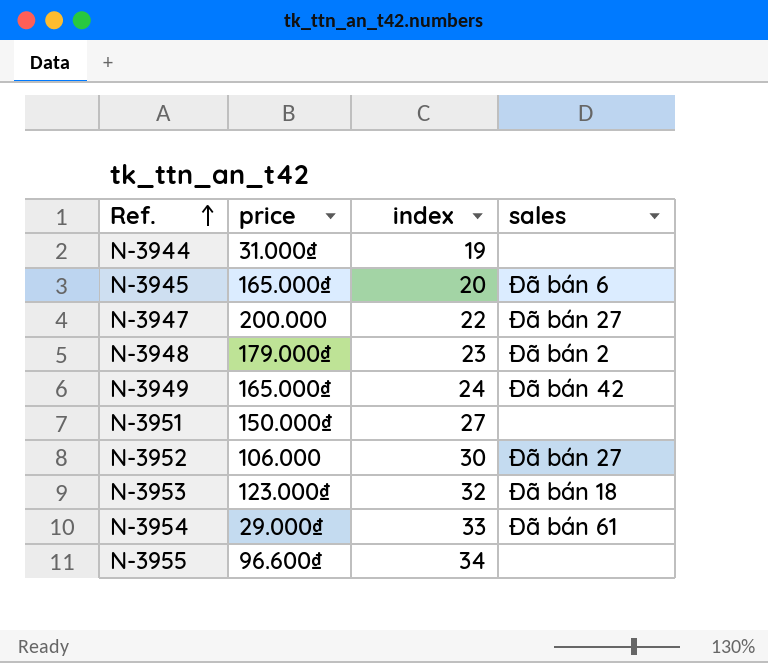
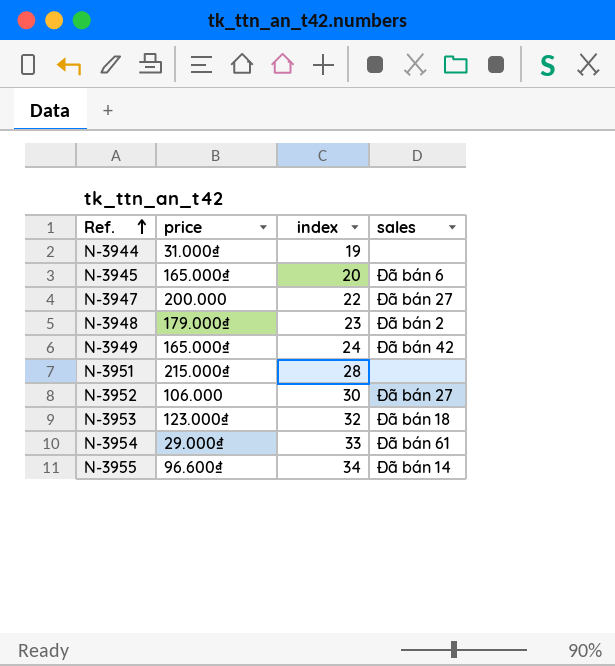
N-3951 | price: 150.000₫ -> 215.000₫
N-3951 | index: 27 -> 28
N-3955 | sales: none -> Đã bán 14

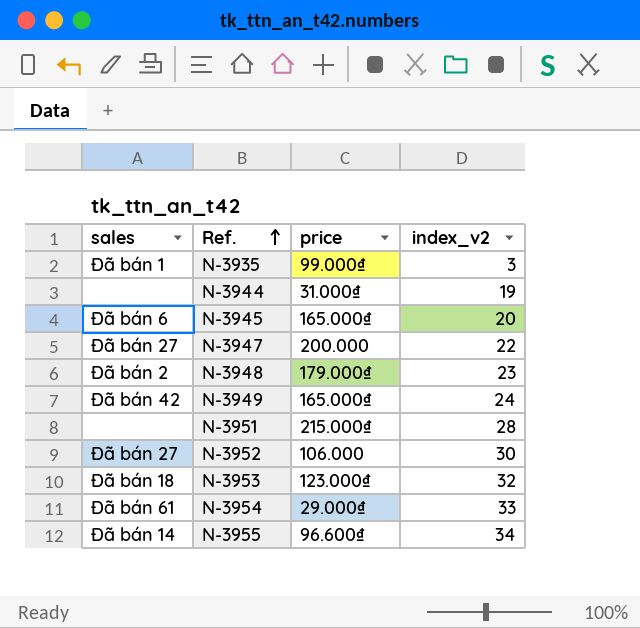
column sales | position: 4 -> 1
column name: index -> index_v2
row N-3935: none -> Đã bán 1 | 99.000₫ | 3

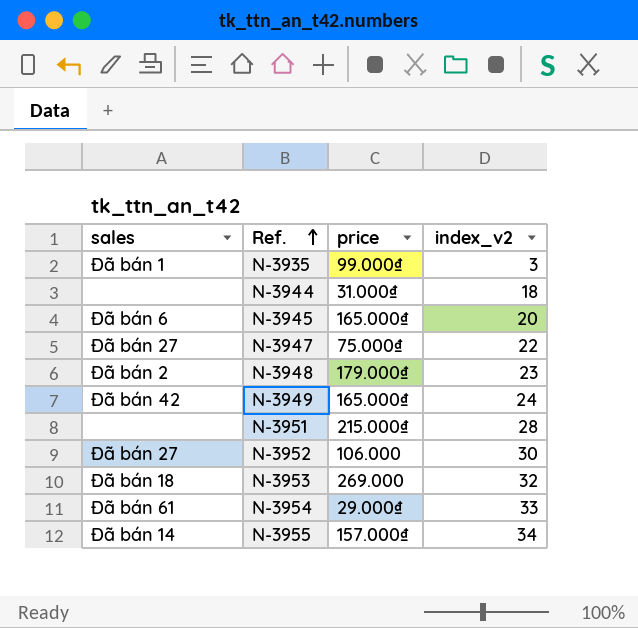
N-3944 | index_v2: 19 -> 18
N-3947 | price: 200.000 -> 75.000₫
N-3953 | price: 123.000₫ -> 269.000
N-3955 | price: 96.600₫ -> 157.000₫

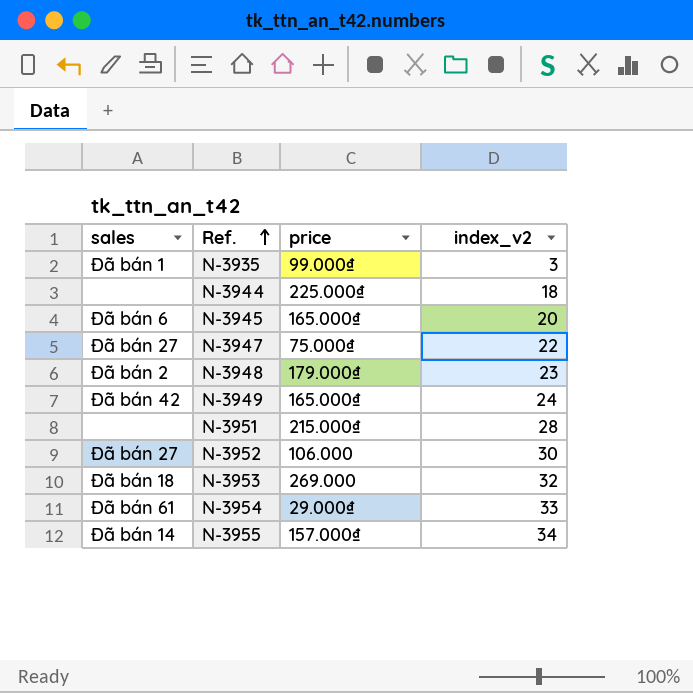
N-3944 | price: 31.000₫ -> 225.000₫

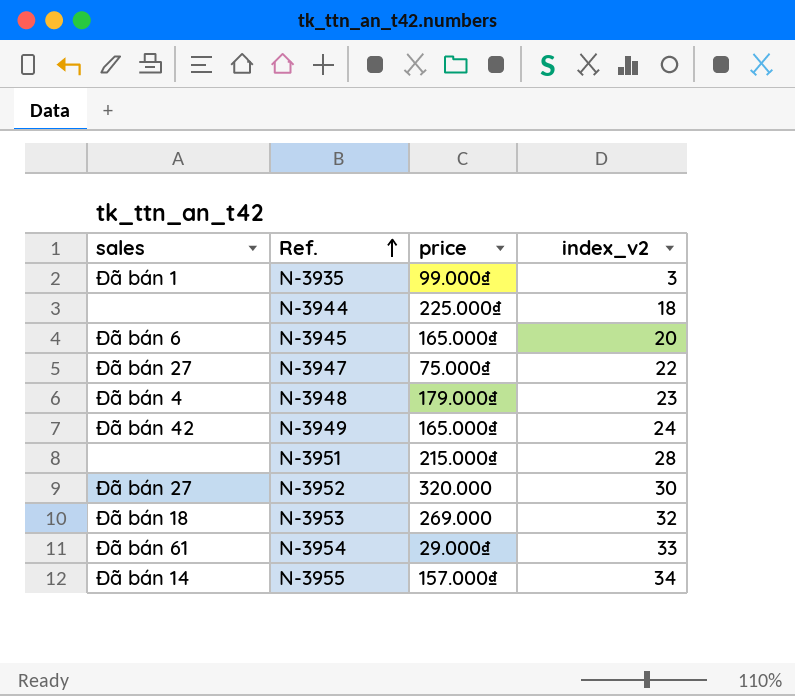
N-3948 | sales: Đã bán 2 -> Đã bán 4
N-3952 | price: 106.000 -> 320.000

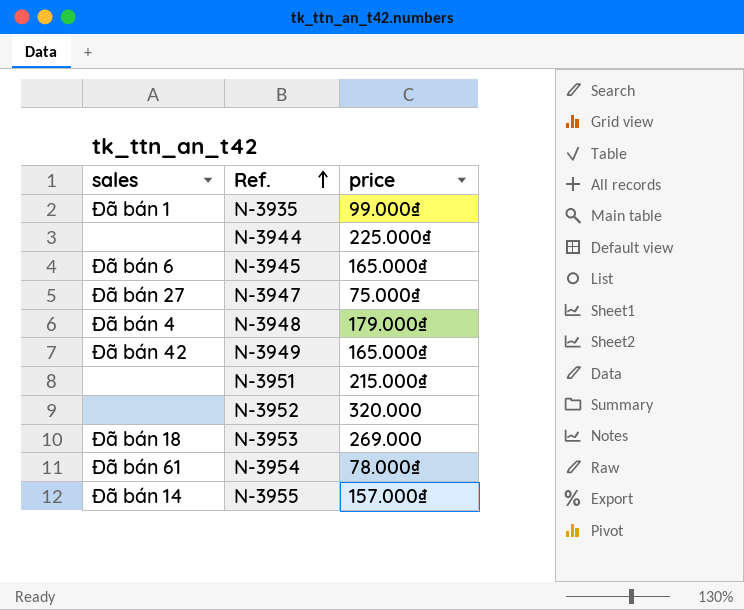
column index_v2 | position: 4 -> none
N-3952 | sales: Đã bán 27 -> none
N-3954 | price: 29.000₫ -> 78.000₫

